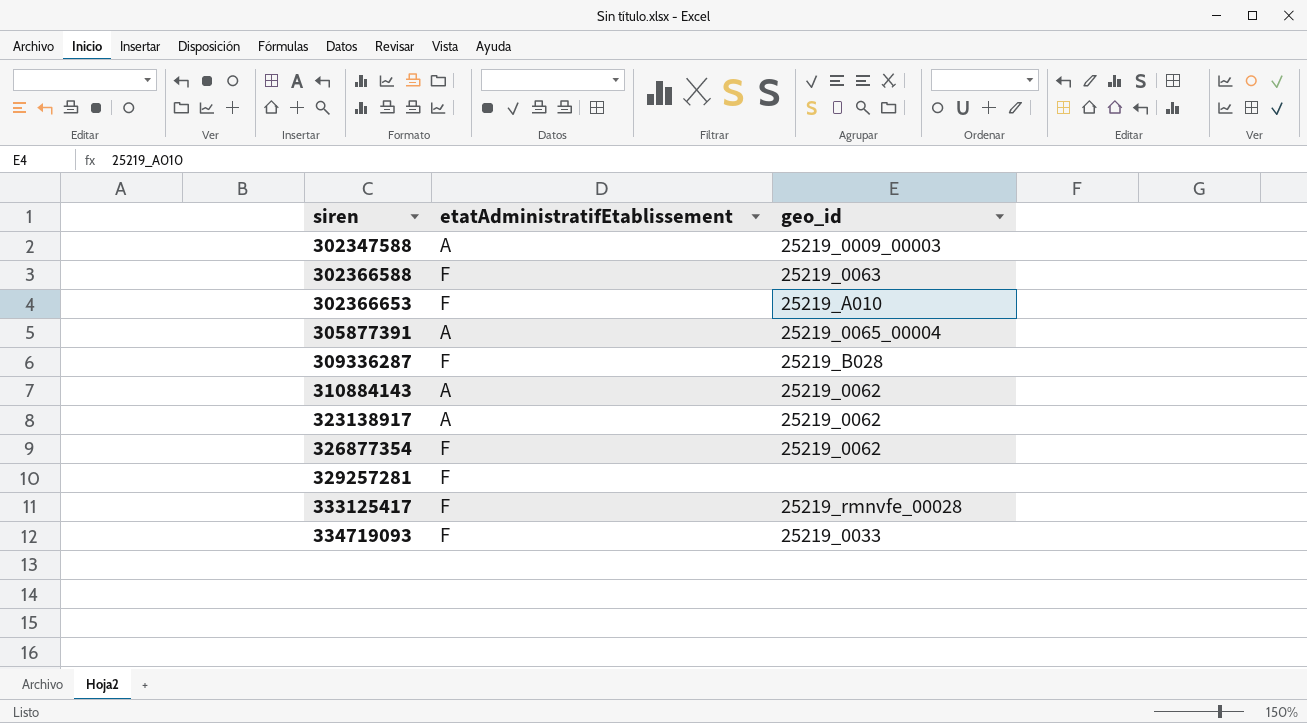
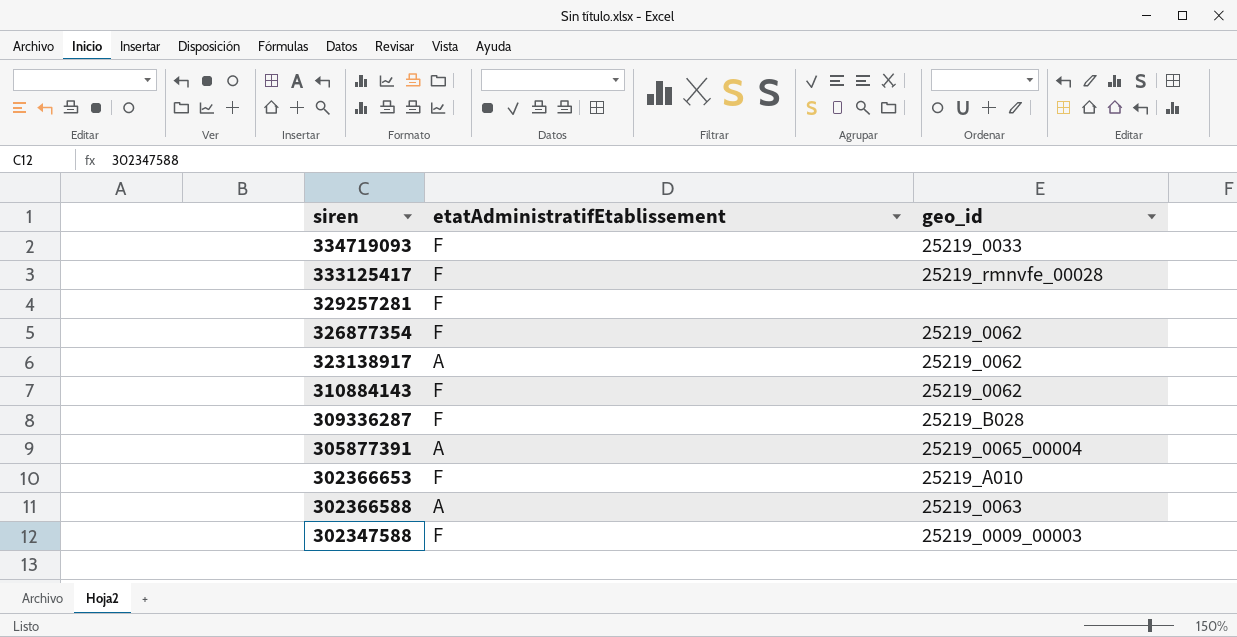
row order: siren ascending -> siren descending
310884143 | etatAdministratifEtablissement: A -> F
302366588 | etatAdministratifEtablissement: F -> A
302347588 | etatAdministratifEtablissement: A -> F

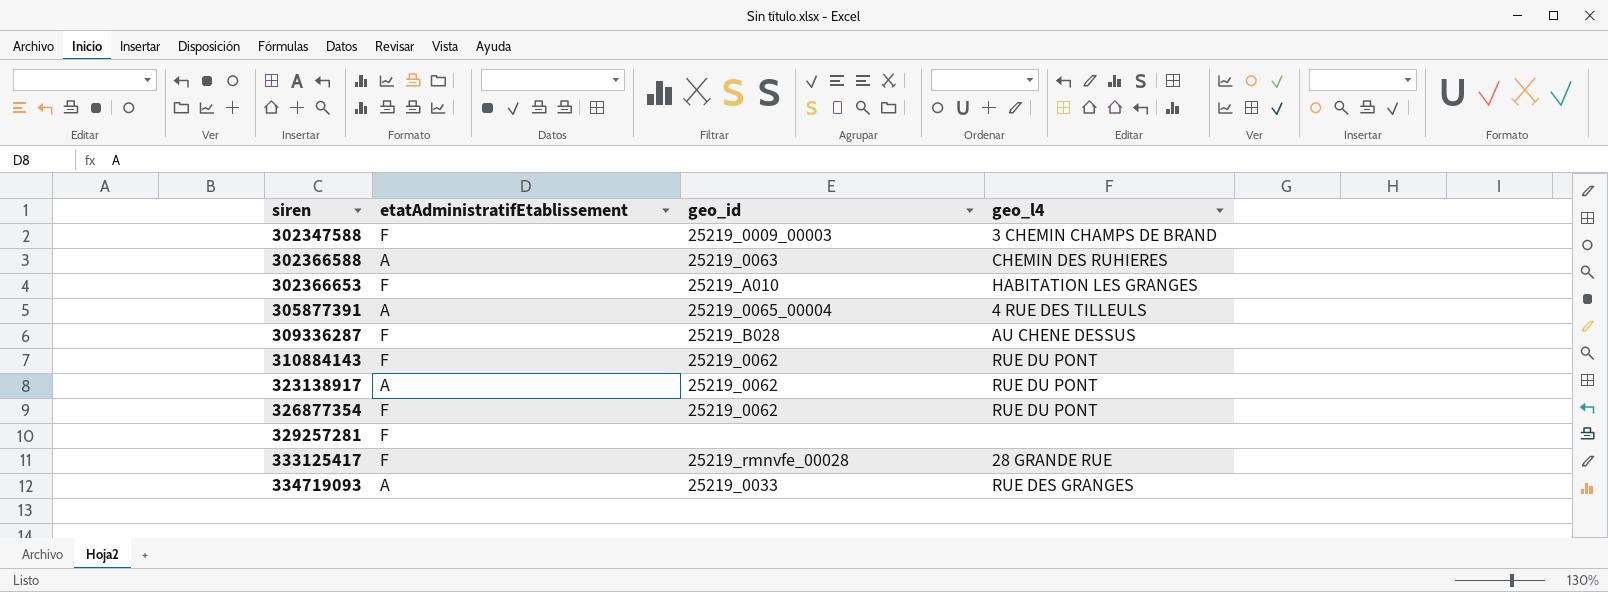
row order: siren descending -> siren ascending
column geo_l4 | position: none -> 4
334719093 | etatAdministratifEtablissement: F -> A

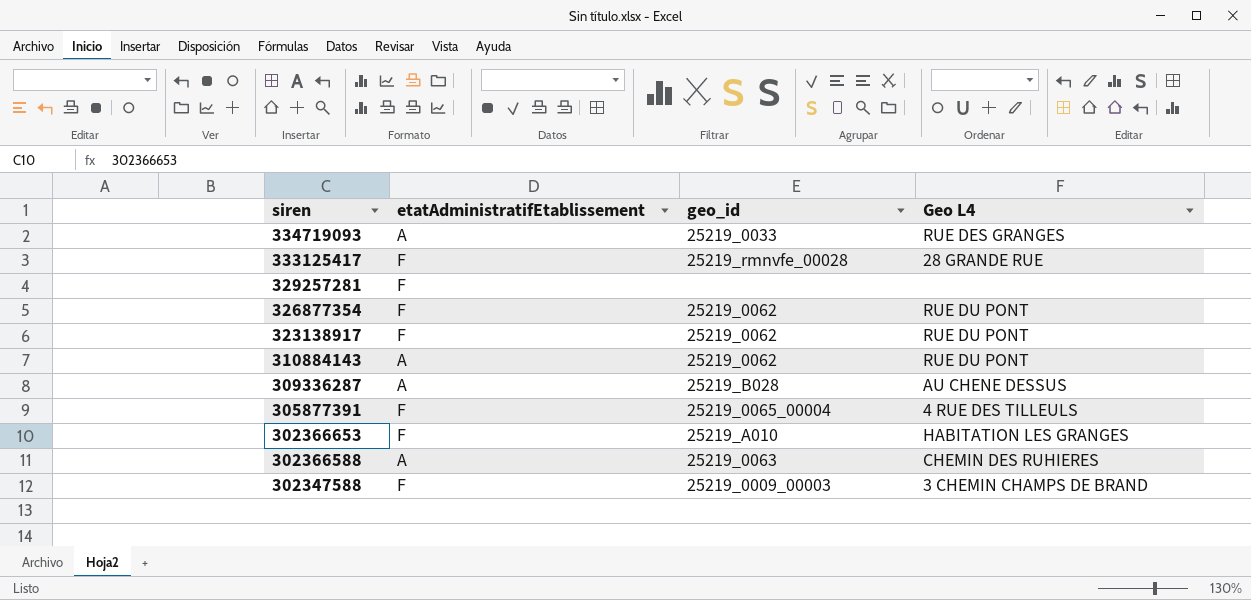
row order: siren ascending -> siren descending
column name: geo_l4 -> Geo L4
323138917 | etatAdministratifEtablissement: A -> F
310884143 | etatAdministratifEtablissement: F -> A
309336287 | etatAdministratifEtablissement: F -> A
305877391 | etatAdministratifEtablissement: A -> F

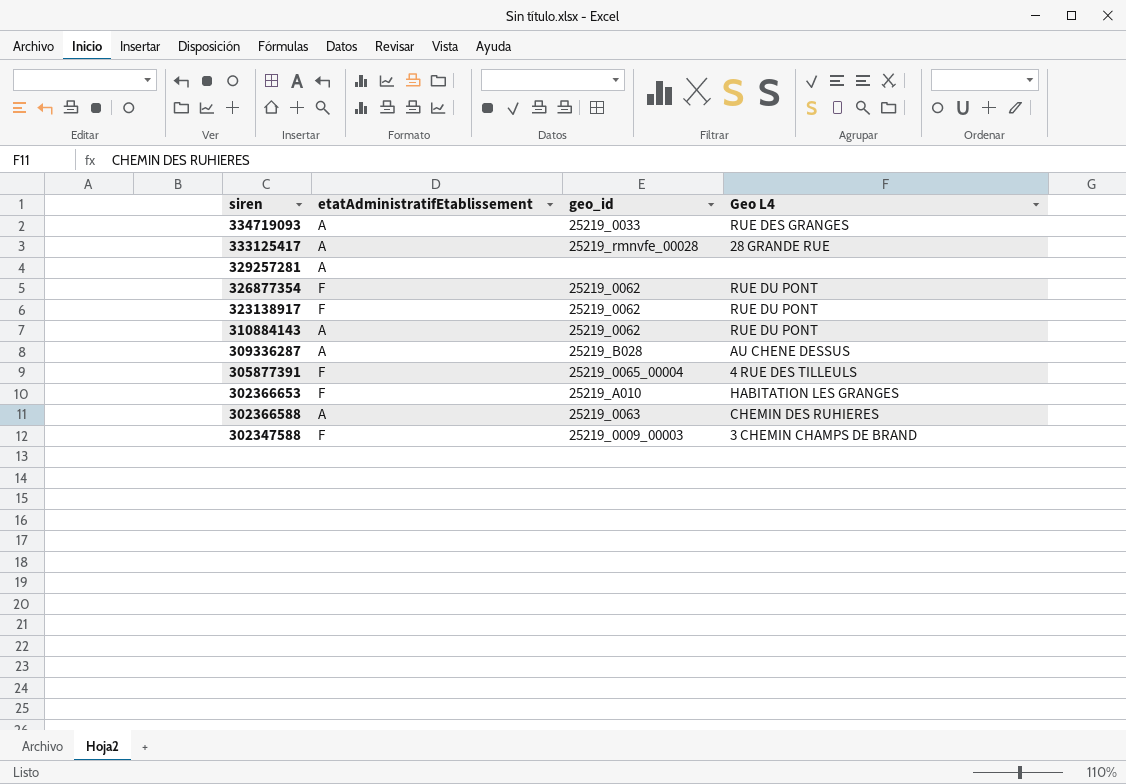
333125417 | etatAdministratifEtablissement: F -> A
329257281 | etatAdministratifEtablissement: F -> A

